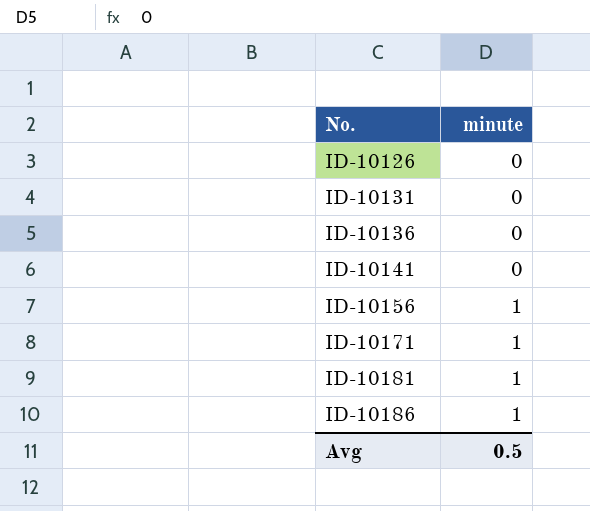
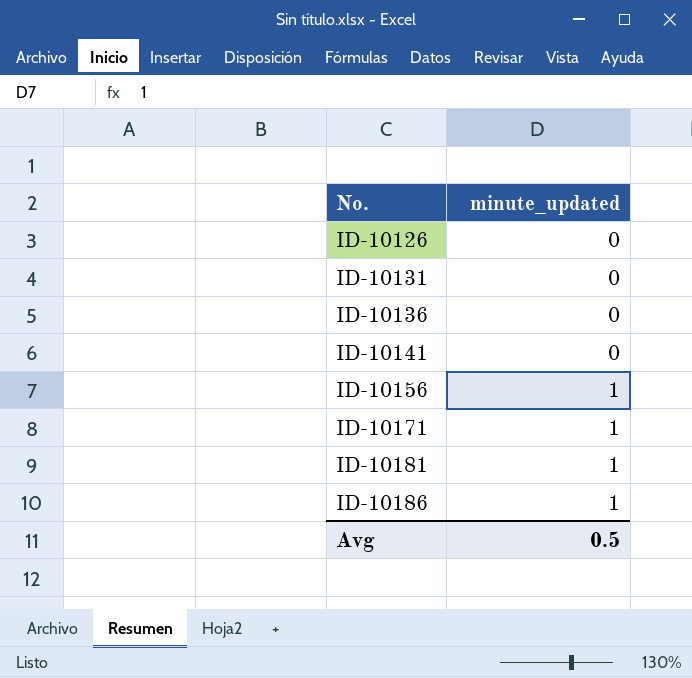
column name: minute -> minute_updated

